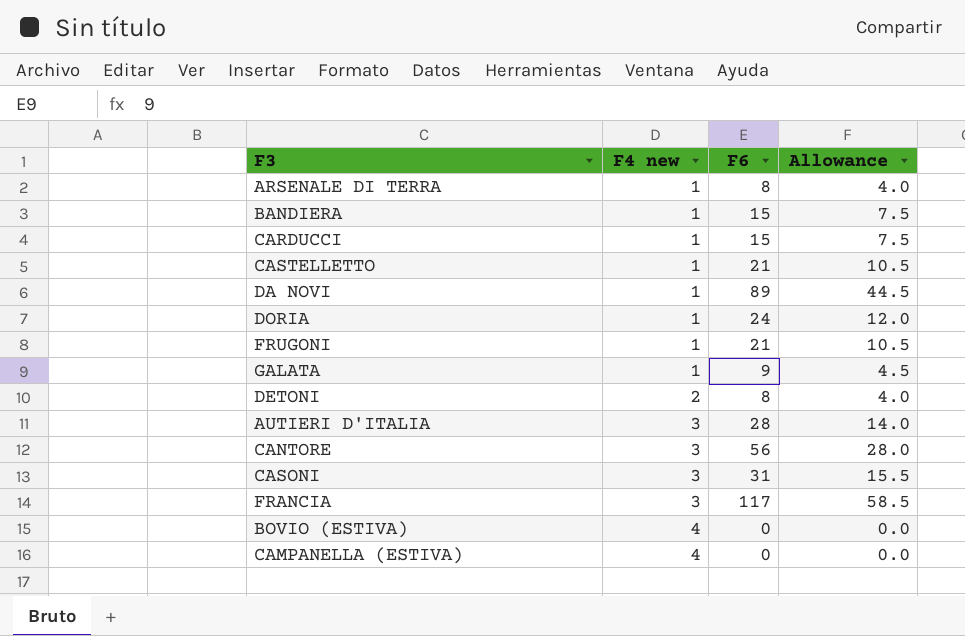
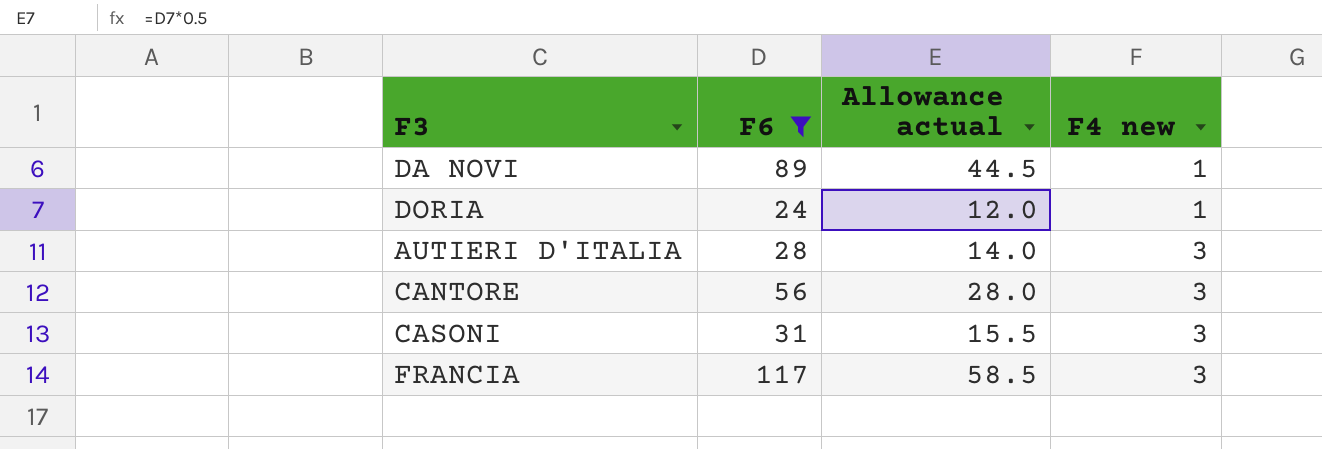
filter: none -> F6 >= 24
column name: Allowance -> Allowance actual
column F4 new | position: 2 -> 4

